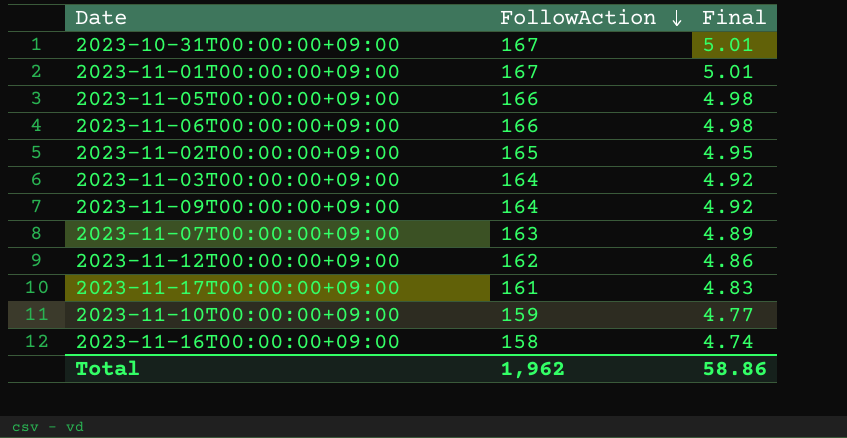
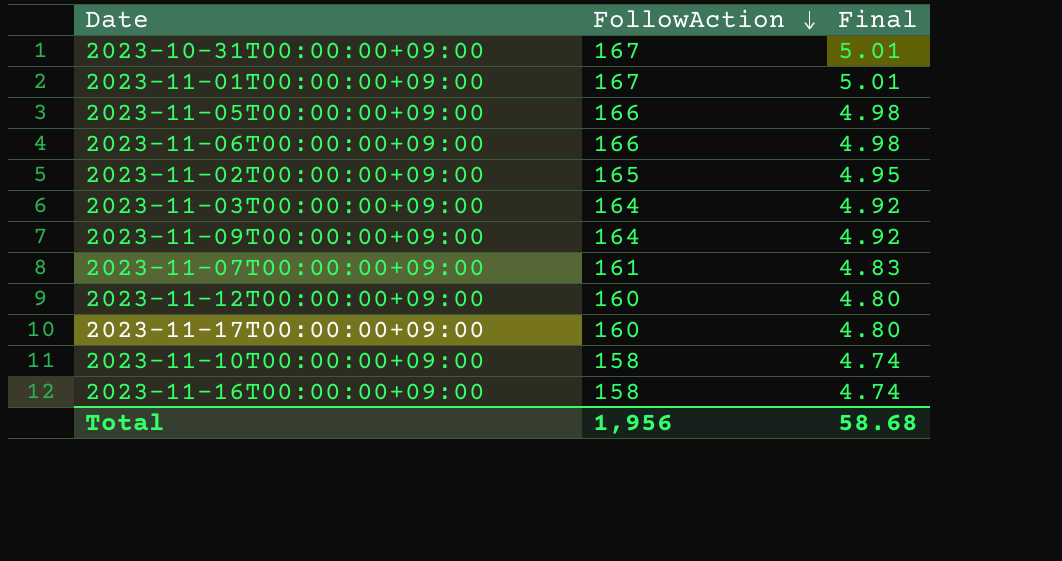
2023-11-07T00:00:00+09:00 | FollowAction: 163 -> 161
2023-11-07T00:00:00+09:00 | Final: 4.89 -> 4.83
2023-11-12T00:00:00+09:00 | FollowAction: 162 -> 160
2023-11-12T00:00:00+09:00 | Final: 4.86 -> 4.80
2023-11-17T00:00:00+09:00 | FollowAction: 161 -> 160
2023-11-17T00:00:00+09:00 | Final: 4.83 -> 4.80
2023-11-10T00:00:00+09:00 | FollowAction: 159 -> 158
2023-11-10T00:00:00+09:00 | Final: 4.77 -> 4.74
Total | FollowAction: 1,962 -> 1,956
Total | Final: 58.86 -> 58.68

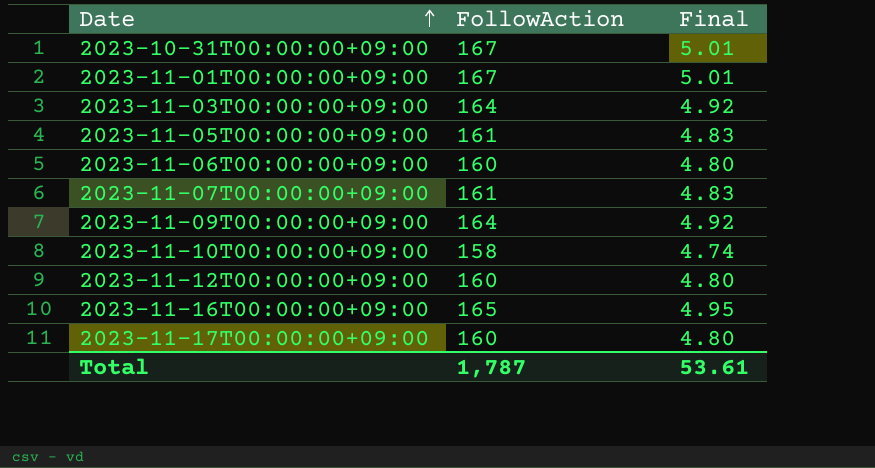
row order: FollowAction descending -> Date ascending
row 2023-11-02T00:00:00+09:00: 165 | 4.95 -> none
2023-11-05T00:00:00+09:00 | FollowAction: 166 -> 161
2023-11-05T00:00:00+09:00 | Final: 4.98 -> 4.83
2023-11-06T00:00:00+09:00 | FollowAction: 166 -> 160
2023-11-06T00:00:00+09:00 | Final: 4.98 -> 4.80
2023-11-16T00:00:00+09:00 | FollowAction: 158 -> 165
2023-11-16T00:00:00+09:00 | Final: 4.74 -> 4.95
Total | FollowAction: 1,956 -> 1,787
Total | Final: 58.68 -> 53.61

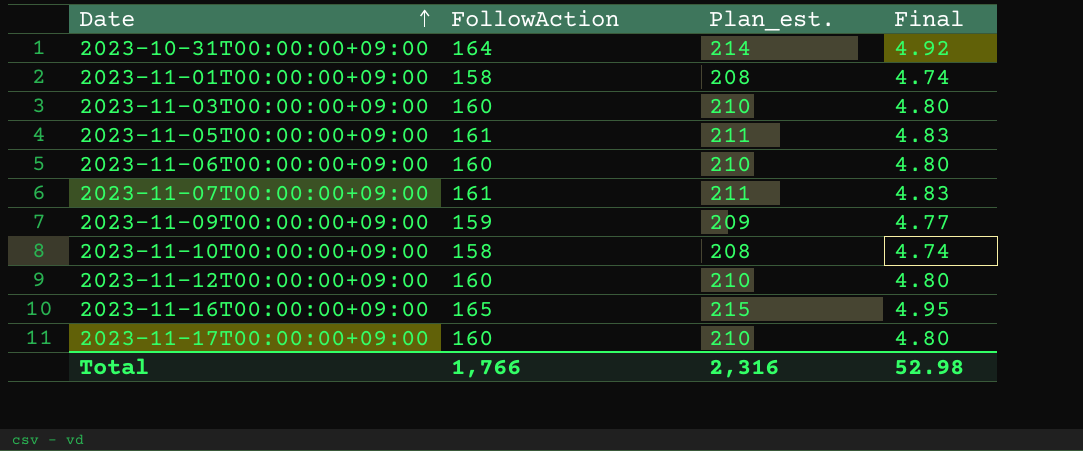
column Plan_est. | formula: none -> [FollowAction] + 50
2023-10-31T00:00:00+09:00 | FollowAction: 167 -> 164
2023-10-31T00:00:00+09:00 | Final: 5.01 -> 4.92
2023-11-01T00:00:00+09:00 | FollowAction: 167 -> 158
2023-11-01T00:00:00+09:00 | Final: 5.01 -> 4.74
2023-11-03T00:00:00+09:00 | FollowAction: 164 -> 160
2023-11-03T00:00:00+09:00 | Final: 4.92 -> 4.80
2023-11-09T00:00:00+09:00 | FollowAction: 164 -> 159
2023-11-09T00:00:00+09:00 | Final: 4.92 -> 4.77
Total | FollowAction: 1,787 -> 1,766
Total | Final: 53.61 -> 52.98

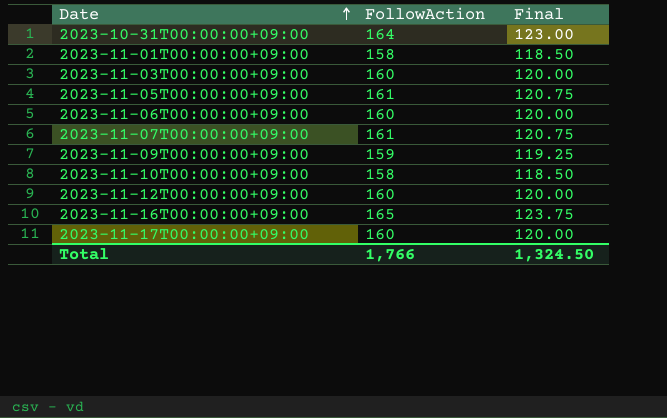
column Plan_est. | formula: [FollowAction] + 50 -> none
column Final | formula: [FollowAction] * 0.03 -> [FollowAction] * 0.75
Total | Final: 52.98 -> 1,324.50

